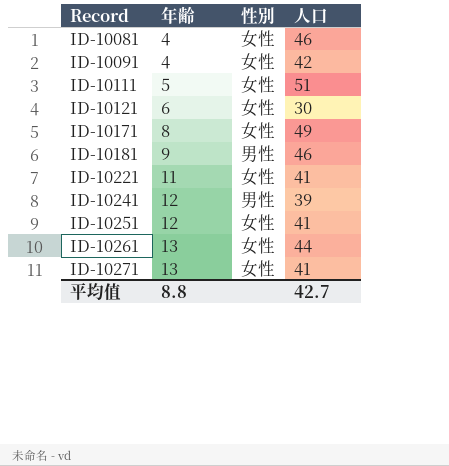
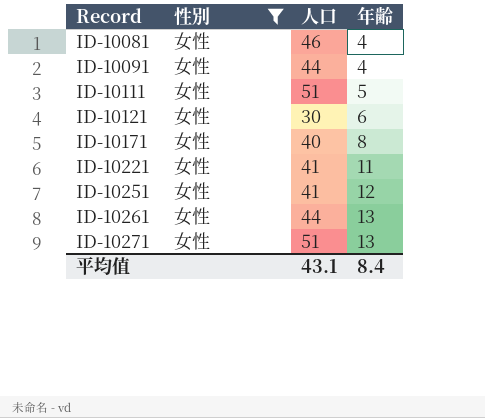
filter: none -> 性別 = 女性
column 年齢 | position: 2 -> 4
ID-10091 | 人口: 42 -> 44
ID-10171 | 人口: 49 -> 40
ID-10271 | 人口: 41 -> 51
平均值 | 人口: 42.7 -> 43.1
平均值 | 年齢: 8.8 -> 8.4

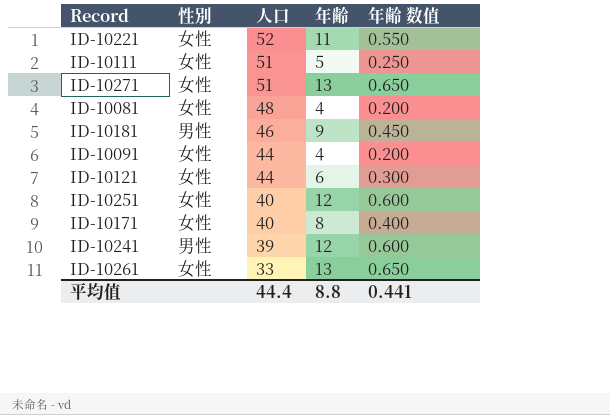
filter: 性別 = 女性 -> none
row order: Record ascending -> 人口 descending
column 年齢 数值 | formula: none -> [年齢] * 0.05
ID-10221 | 人口: 41 -> 52
ID-10081 | 人口: 46 -> 48
ID-10121 | 人口: 30 -> 44
ID-10251 | 人口: 41 -> 40
ID-10261 | 人口: 44 -> 33
平均值 | 人口: 43.1 -> 44.4
平均值 | 年齢: 8.4 -> 8.8

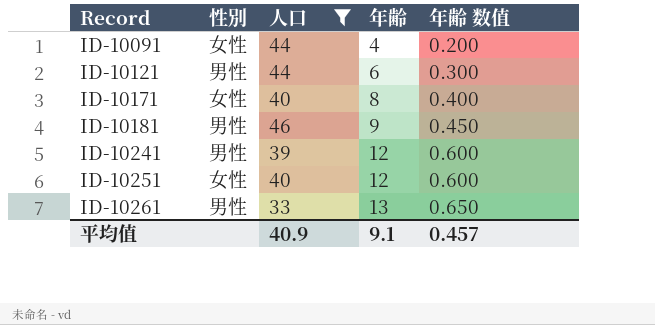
filter: none -> 人口 <= 46
row order: 人口 descending -> Record ascending
ID-10121 | 性別: 女性 -> 男性
ID-10261 | 性別: 女性 -> 男性
平均值 | 人口: 44.4 -> 40.9
平均值 | 年齢: 8.8 -> 9.1
平均值 | 年齢 数值: 0.441 -> 0.457

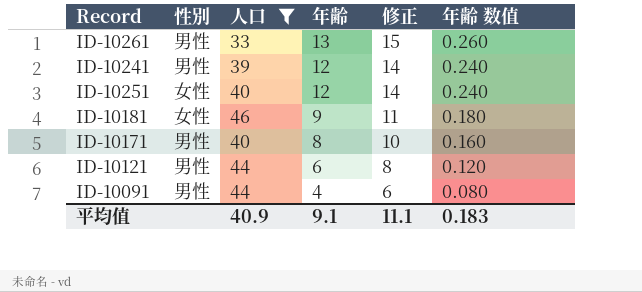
row order: Record ascending -> 年齢 descending
column 修正 | formula: none -> [年齢] + 2
column 年齢 数值 | formula: [年齢] * 0.05 -> [年齢] * 0.02
ID-10181 | 性別: 男性 -> 女性
ID-10171 | 性別: 女性 -> 男性
ID-10091 | 性別: 女性 -> 男性
平均值 | 年齢 数值: 0.457 -> 0.183

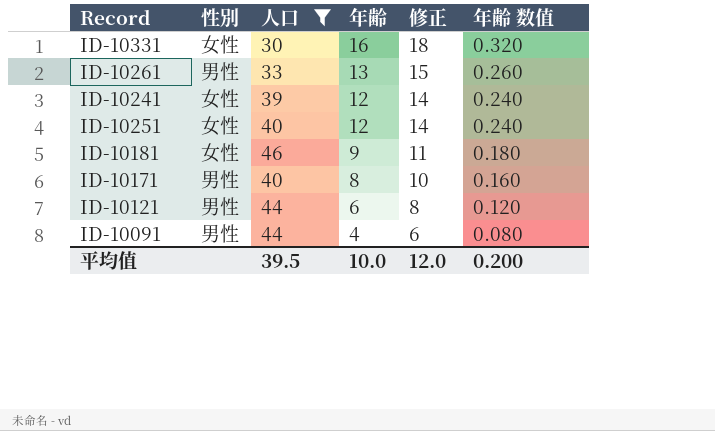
row ID-10331: none -> 女性 | 30 | 16 | 18 | 0.320
ID-10241 | 性別: 男性 -> 女性
平均值 | 人口: 40.9 -> 39.5
平均值 | 年齢: 9.1 -> 10.0
平均值 | 修正: 11.1 -> 12.0
平均值 | 年齢 数值: 0.183 -> 0.200

